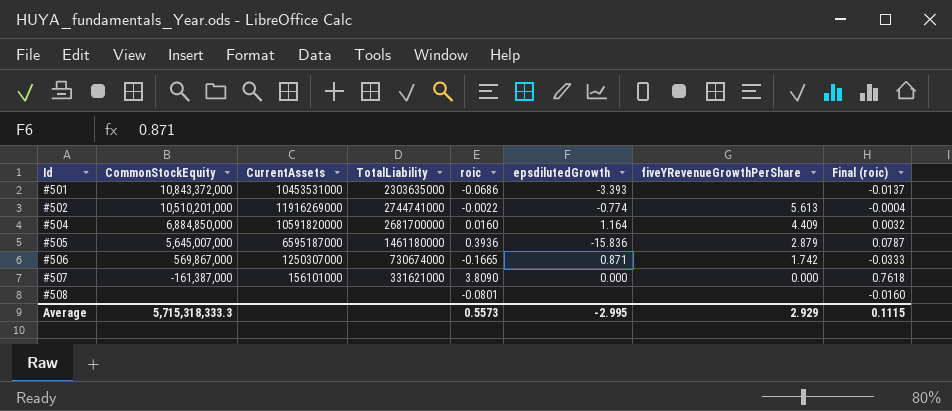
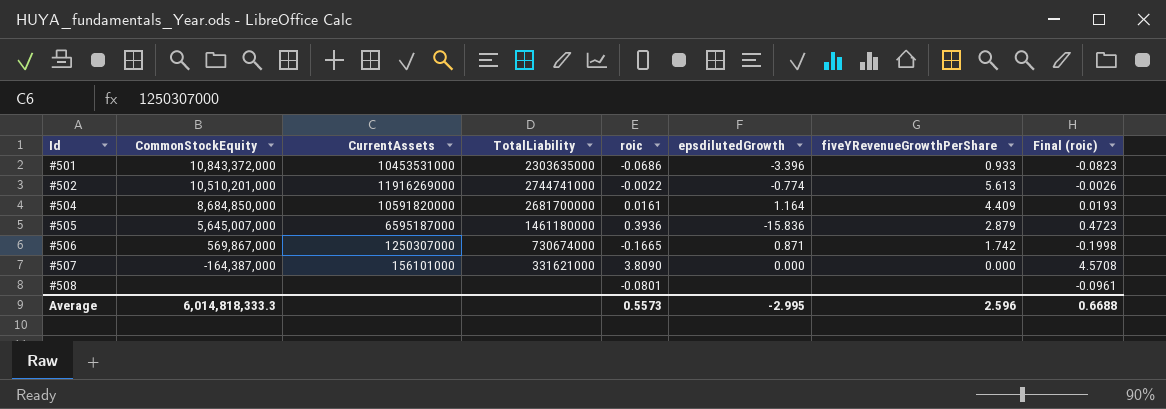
column Final (roic) | formula: [roic] * 0.2 -> [roic] * 1.2
#501 | epsdilutedGrowth: -3.393 -> -3.396
#501 | fiveYRevenueGrowthPerShare: none -> 0.933
#504 | CommonStockEquity: 6,884,850,000 -> 8,684,850,000
#504 | roic: 0.0160 -> 0.0161
#507 | CommonStockEquity: -161,387,000 -> -164,387,000
Average | CommonStockEquity: 5,715,318,333.3 -> 6,014,818,333.3
Average | fiveYRevenueGrowthPerShare: 2.929 -> 2.596
Average | Final (roic): 0.1115 -> 0.6688

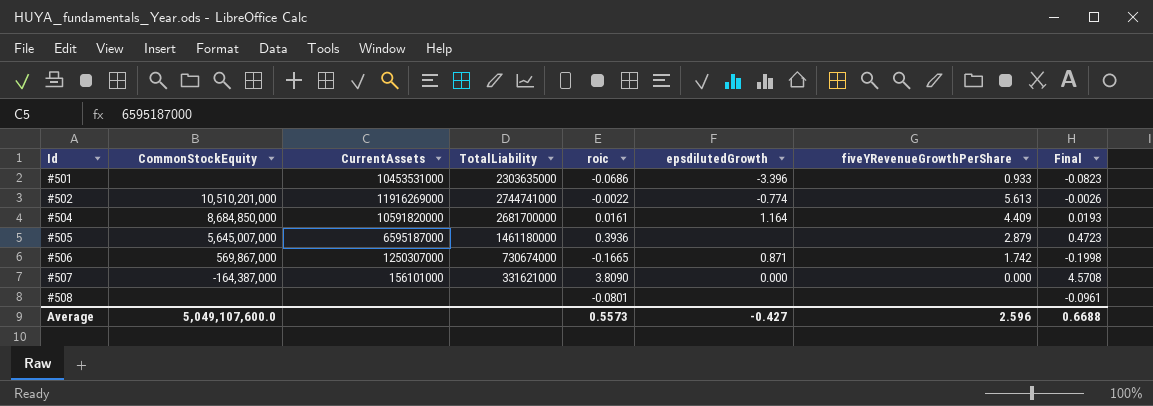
column name: Final (roic) -> Final
#501 | CommonStockEquity: 10,843,372,000 -> none
#505 | epsdilutedGrowth: -15.836 -> none
Average | CommonStockEquity: 6,014,818,333.3 -> 5,049,107,600.0
Average | epsdilutedGrowth: -2.995 -> -0.427

